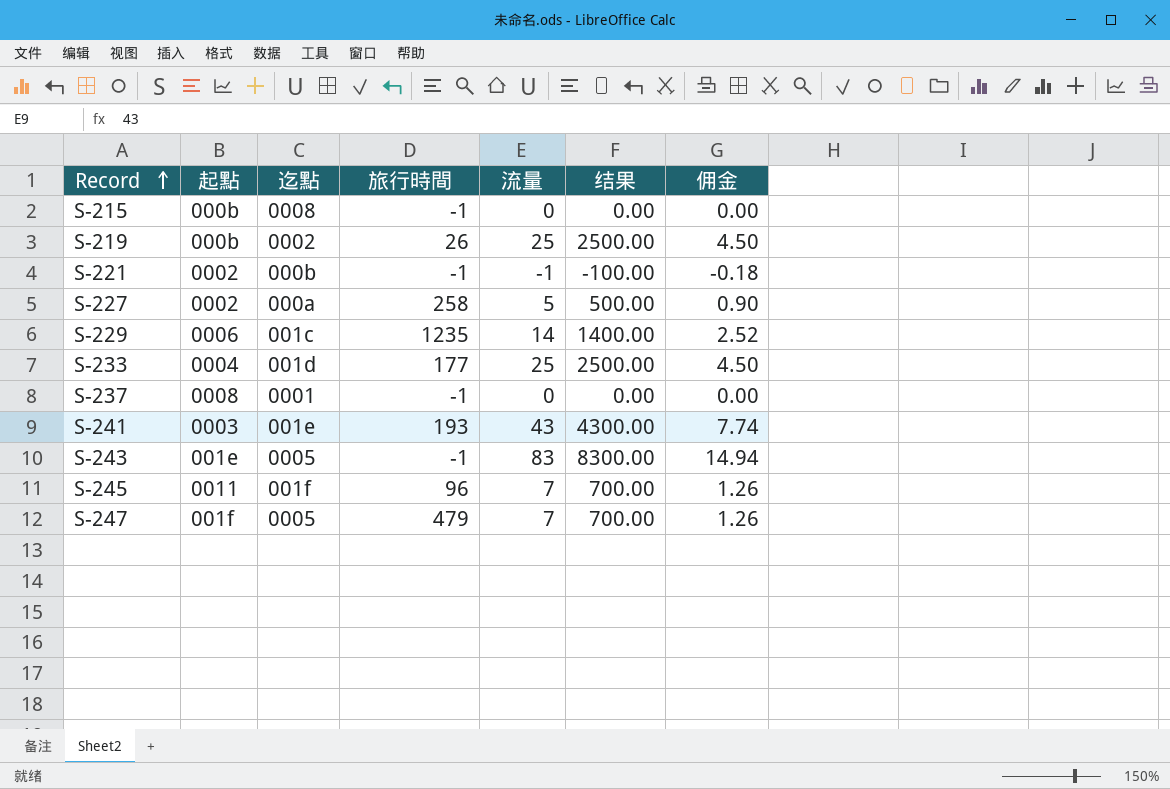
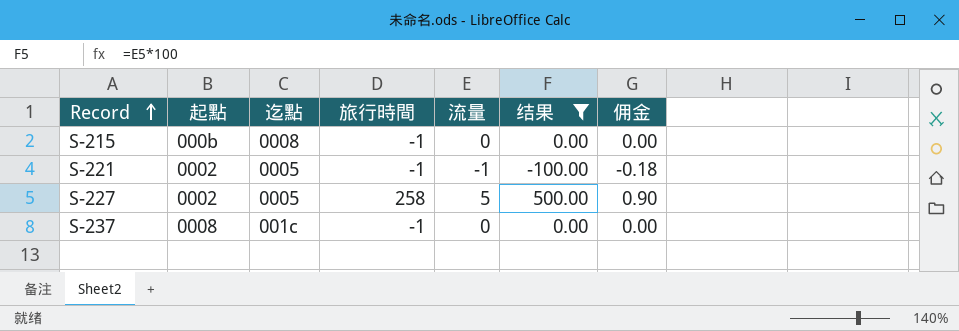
filter: none -> 结果 <= 500.00
S-221 | 迄點: 000b -> 0005
S-227 | 迄點: 000a -> 0005
S-237 | 迄點: 0001 -> 001c

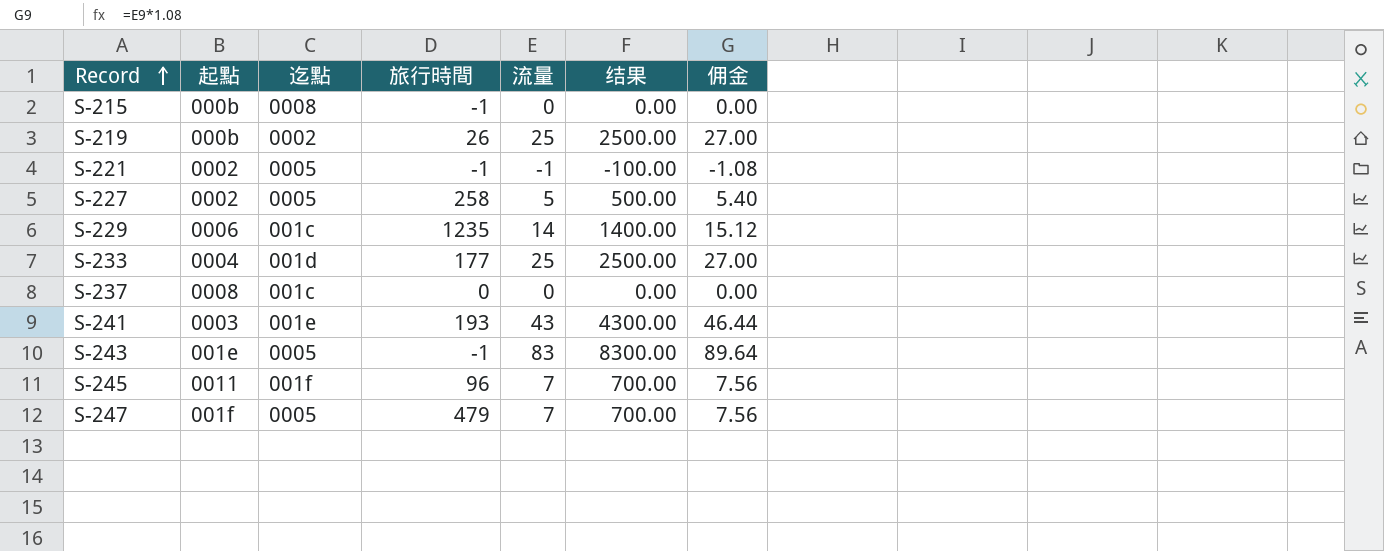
filter: 结果 <= 500.00 -> none
column 佣金 | formula: [流量] * 0.18 -> [流量] * 1.08
S-237 | 旅行時間: -1 -> 0

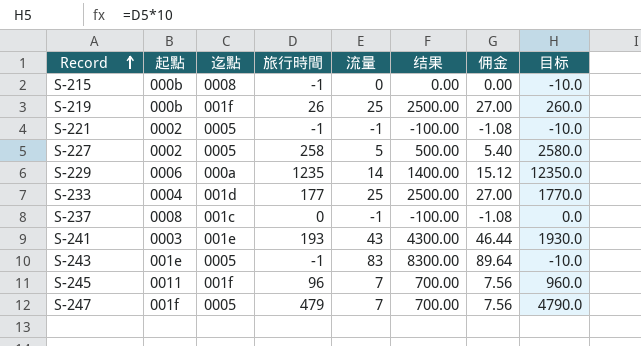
column 目标 | formula: none -> [旅行時間] * 10
S-219 | 迄點: 0002 -> 001f
S-229 | 迄點: 001c -> 000a
S-237 | 流量: 0 -> -1
S-237 | 结果: 0.00 -> -100.00
S-237 | 佣金: 0.00 -> -1.08

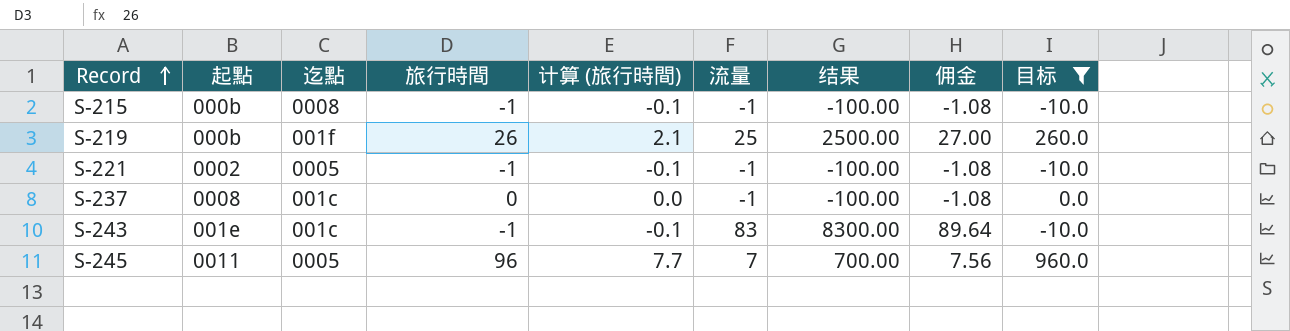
filter: none -> 目标 <= 960.0
column 计算 (旅行時間) | formula: none -> [旅行時間] * 0.08
S-215 | 流量: 0 -> -1
S-215 | 结果: 0.00 -> -100.00
S-215 | 佣金: 0.00 -> -1.08
S-243 | 迄點: 0005 -> 001c
S-245 | 迄點: 001f -> 0005

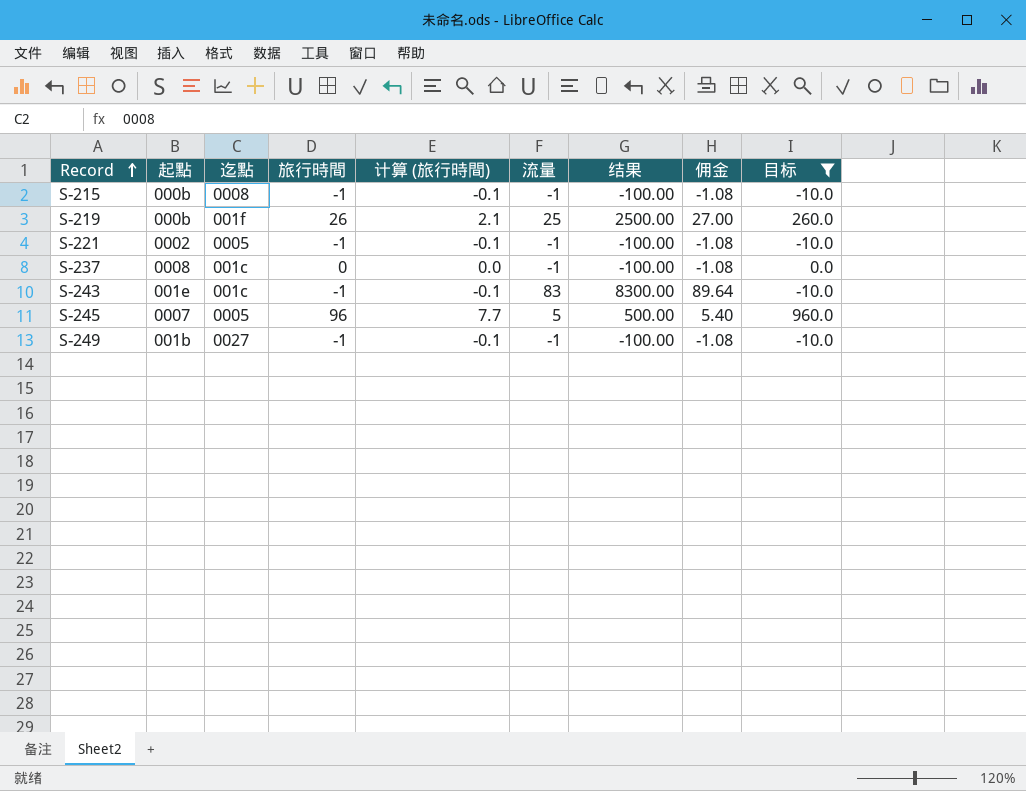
S-245 | 起點: 0011 -> 0007
S-245 | 流量: 7 -> 5
S-245 | 结果: 700.00 -> 500.00
S-245 | 佣金: 7.56 -> 5.40
row S-249: none -> 001b | 0027 | -1 | -0.1 | -1 | -100.00 | -1.08 | -10.0

